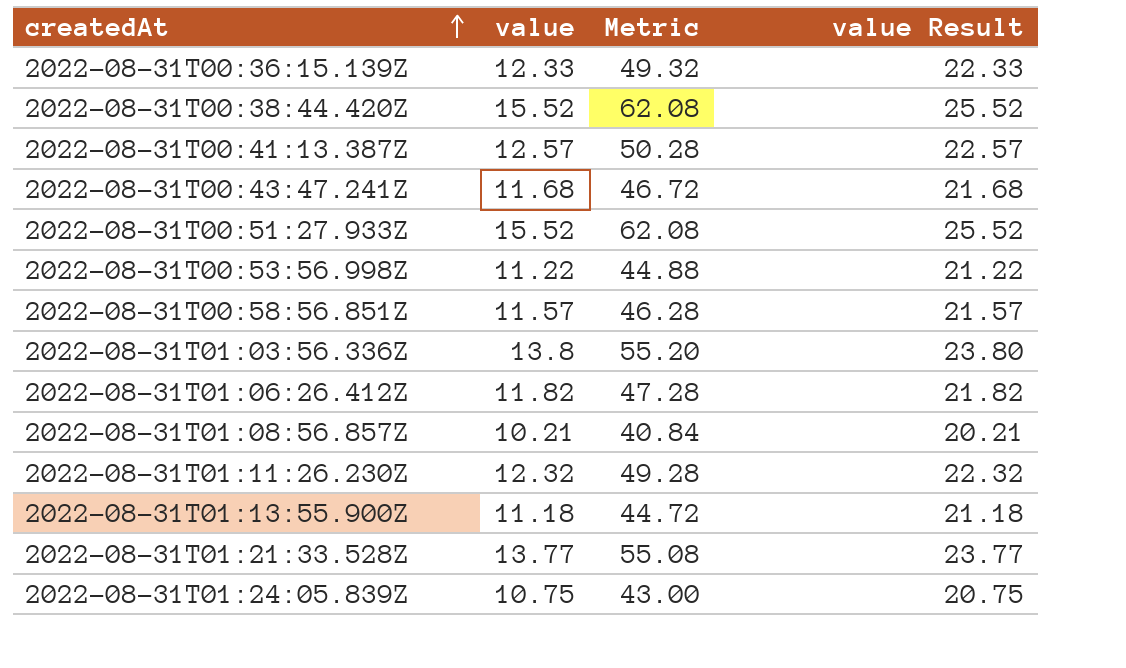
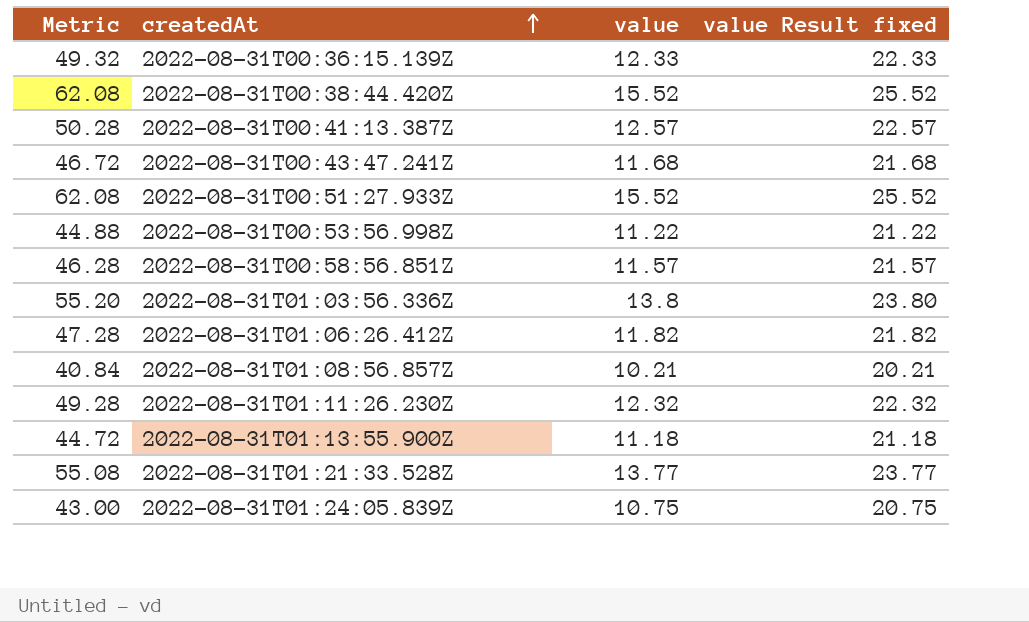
column Metric | position: 3 -> 1
column name: value Result -> value Result fixed

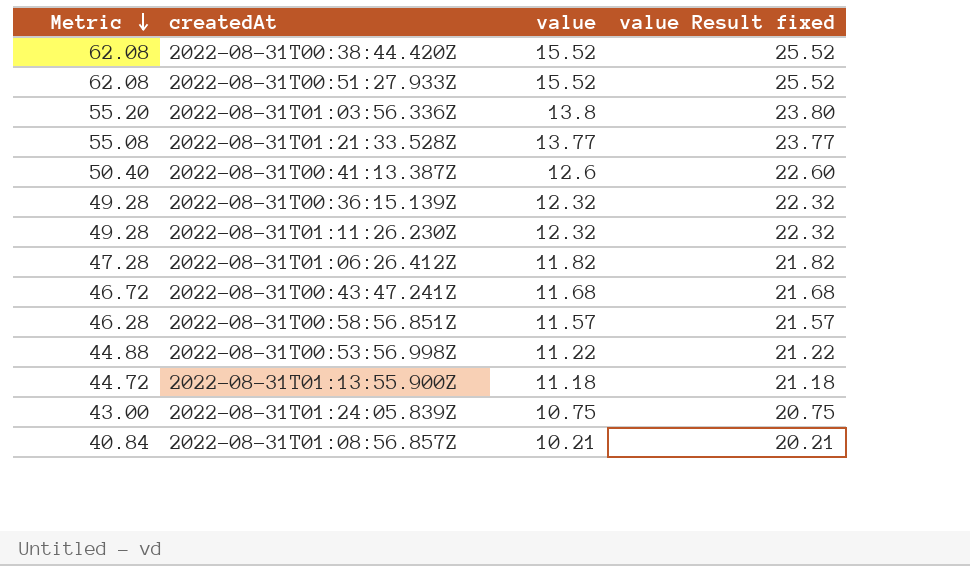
row order: createdAt ascending -> Metric descending
2022-08-31T00:41:13.387Z | Metric: 50.28 -> 50.40
2022-08-31T00:41:13.387Z | value: 12.57 -> 12.6
2022-08-31T00:41:13.387Z | value Result fixed: 22.57 -> 22.60
2022-08-31T00:36:15.139Z | Metric: 49.32 -> 49.28
2022-08-31T00:36:15.139Z | value: 12.33 -> 12.32
2022-08-31T00:36:15.139Z | value Result fixed: 22.33 -> 22.32

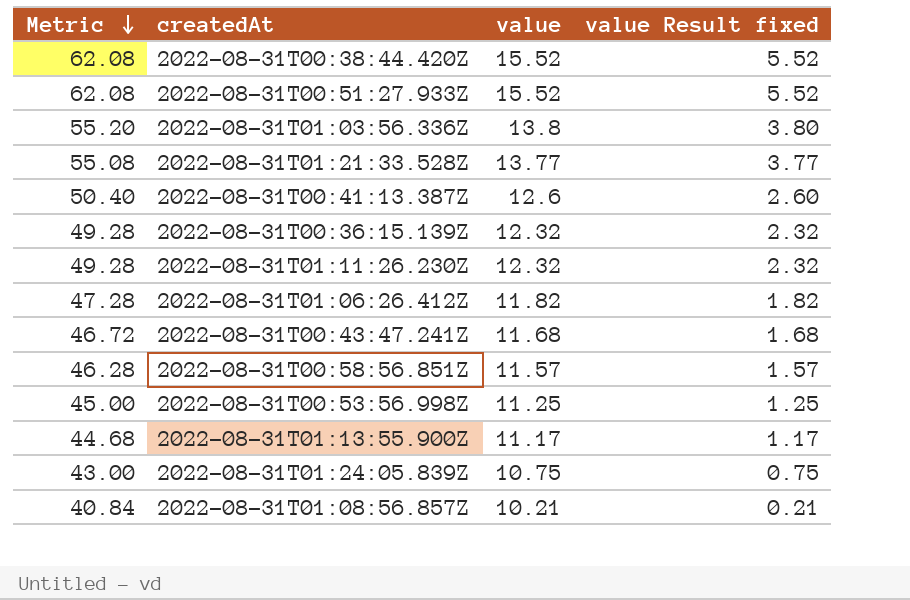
column value Result fixed | formula: [value] + 10 -> [value] - 10
2022-08-31T00:53:56.998Z | Metric: 44.88 -> 45.00
2022-08-31T00:53:56.998Z | value: 11.22 -> 11.25
2022-08-31T01:13:55.900Z | Metric: 44.72 -> 44.68
2022-08-31T01:13:55.900Z | value: 11.18 -> 11.17

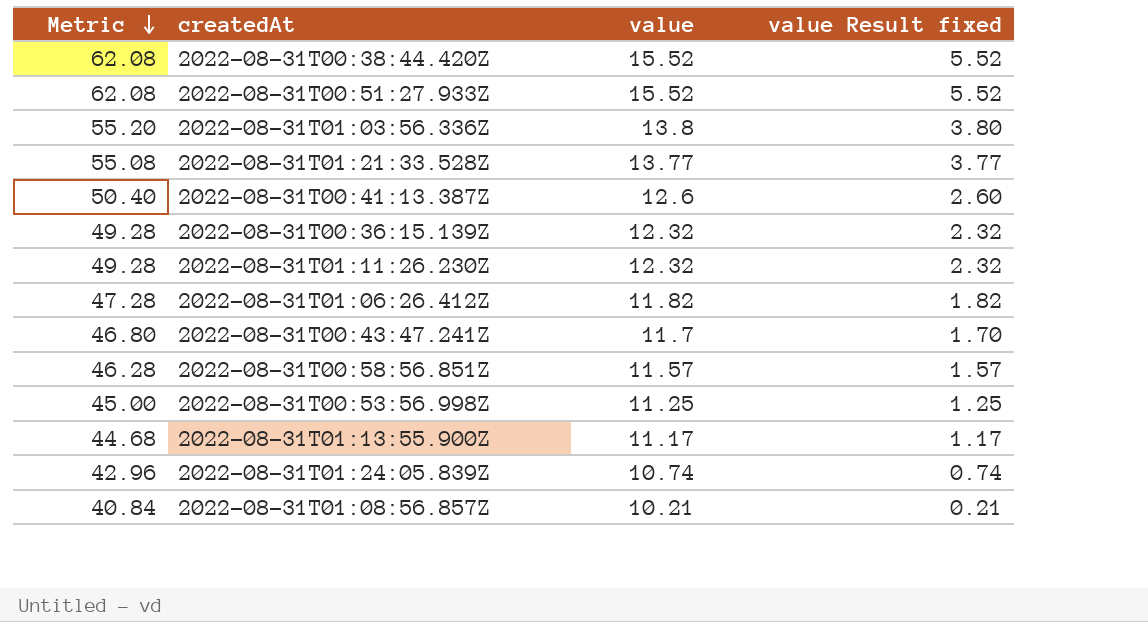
2022-08-31T00:43:47.241Z | Metric: 46.72 -> 46.80
2022-08-31T00:43:47.241Z | value: 11.68 -> 11.7
2022-08-31T00:43:47.241Z | value Result fixed: 1.68 -> 1.70
2022-08-31T01:24:05.839Z | Metric: 43.00 -> 42.96
2022-08-31T01:24:05.839Z | value: 10.75 -> 10.74
2022-08-31T01:24:05.839Z | value Result fixed: 0.75 -> 0.74

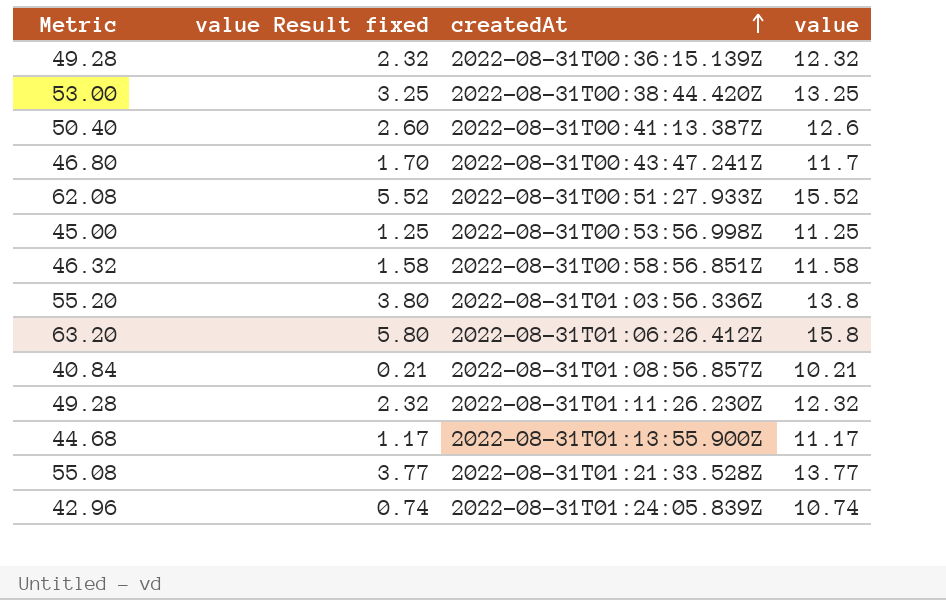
row order: Metric descending -> createdAt ascending
column value Result fixed | position: 4 -> 2
2022-08-31T00:38:44.420Z | Metric: 62.08 -> 53.00
2022-08-31T00:38:44.420Z | value Result fixed: 5.52 -> 3.25
2022-08-31T00:38:44.420Z | value: 15.52 -> 13.25
2022-08-31T00:58:56.851Z | Metric: 46.28 -> 46.32
2022-08-31T00:58:56.851Z | value Result fixed: 1.57 -> 1.58
2022-08-31T00:58:56.851Z | value: 11.57 -> 11.58
2022-08-31T01:06:26.412Z | Metric: 47.28 -> 63.20
2022-08-31T01:06:26.412Z | value Result fixed: 1.82 -> 5.80
2022-08-31T01:06:26.412Z | value: 11.82 -> 15.8

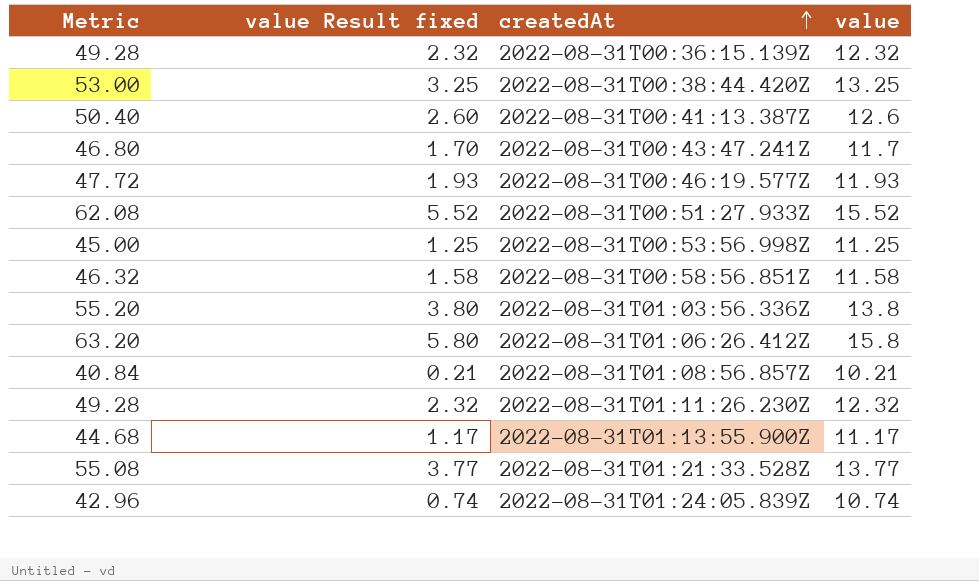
row 2022-08-31T00:46:19.577Z: none -> 47.72 | 1.93 | 11.93

